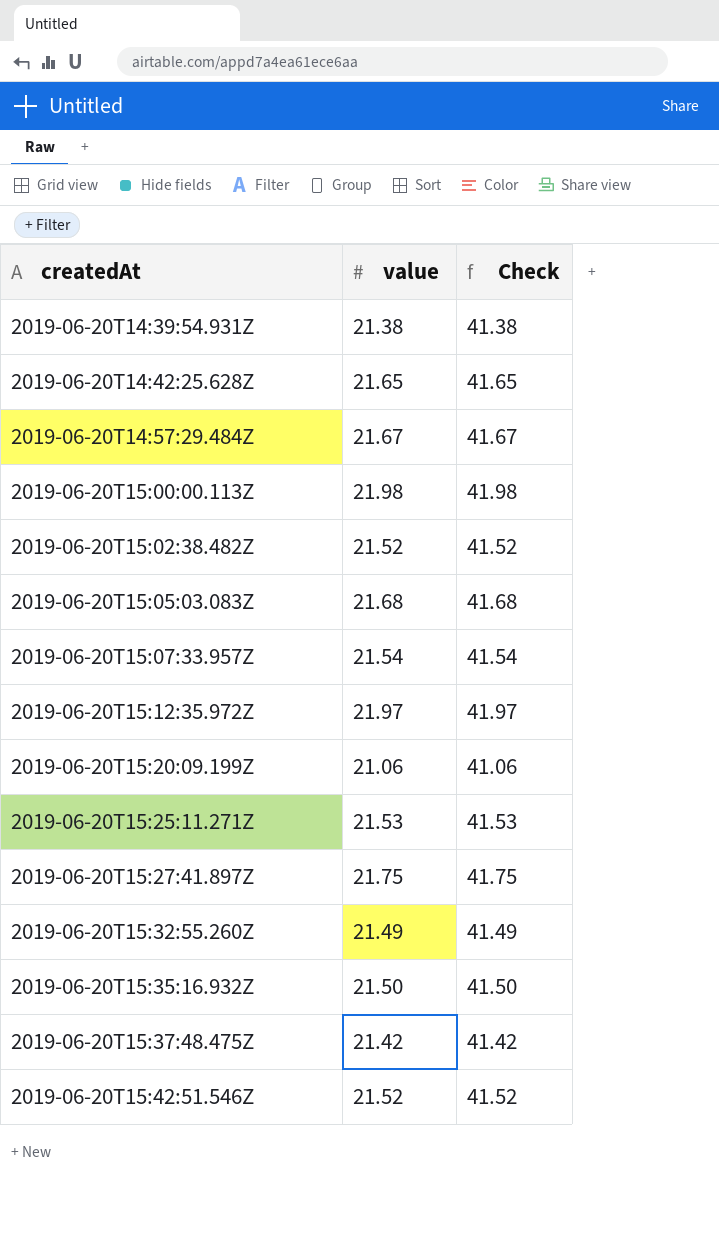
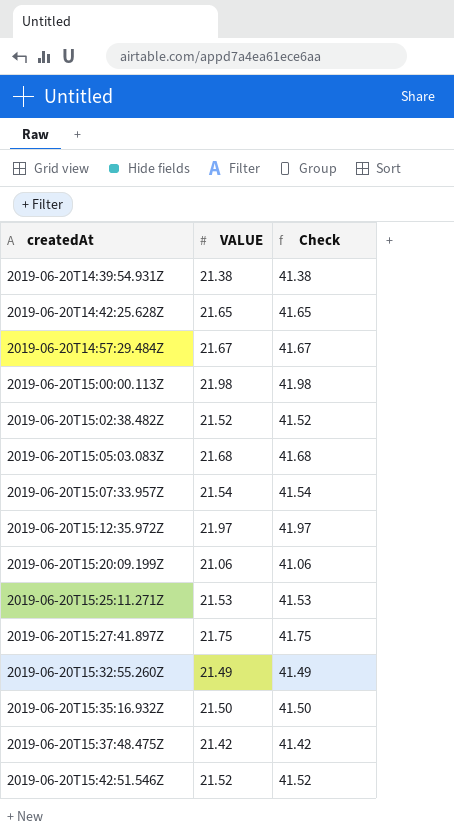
column name: value -> VALUE

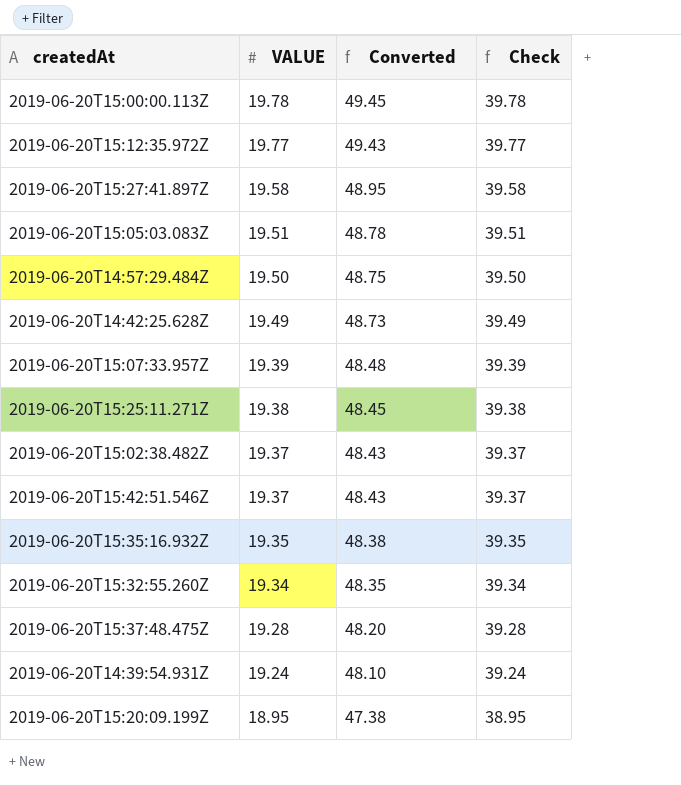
row order: createdAt ascending -> VALUE descending
column Converted | formula: none -> [VALUE] * 2.5
2019-06-20T15:00:00.113Z | VALUE: 21.98 -> 19.78
2019-06-20T15:00:00.113Z | Check: 41.98 -> 39.78
2019-06-20T15:12:35.972Z | VALUE: 21.97 -> 19.77
2019-06-20T15:12:35.972Z | Check: 41.97 -> 39.77
2019-06-20T15:27:41.897Z | VALUE: 21.75 -> 19.58
2019-06-20T15:27:41.897Z | Check: 41.75 -> 39.58
2019-06-20T15:05:03.083Z | VALUE: 21.68 -> 19.51
2019-06-20T15:05:03.083Z | Check: 41.68 -> 39.51
2019-06-20T14:57:29.484Z | VALUE: 21.67 -> 19.50
2019-06-20T14:57:29.484Z | Check: 41.67 -> 39.50
2019-06-20T14:42:25.628Z | VALUE: 21.65 -> 19.49
2019-06-20T14:42:25.628Z | Check: 41.65 -> 39.49
2019-06-20T15:07:33.957Z | VALUE: 21.54 -> 19.39
2019-06-20T15:07:33.957Z | Check: 41.54 -> 39.39
2019-06-20T15:25:11.271Z | VALUE: 21.53 -> 19.38
2019-06-20T15:25:11.271Z | Check: 41.53 -> 39.38
2019-06-20T15:02:38.482Z | VALUE: 21.52 -> 19.37
2019-06-20T15:02:38.482Z | Check: 41.52 -> 39.37
2019-06-20T15:42:51.546Z | VALUE: 21.52 -> 19.37
2019-06-20T15:42:51.546Z | Check: 41.52 -> 39.37
2019-06-20T15:35:16.932Z | VALUE: 21.50 -> 19.35
2019-06-20T15:35:16.932Z | Check: 41.50 -> 39.35
2019-06-20T15:32:55.260Z | VALUE: 21.49 -> 19.34
2019-06-20T15:32:55.260Z | Check: 41.49 -> 39.34
2019-06-20T15:37:48.475Z | VALUE: 21.42 -> 19.28
2019-06-20T15:37:48.475Z | Check: 41.42 -> 39.28
2019-06-20T14:39:54.931Z | VALUE: 21.38 -> 19.24
2019-06-20T14:39:54.931Z | Check: 41.38 -> 39.24
2019-06-20T15:20:09.199Z | VALUE: 21.06 -> 18.95
2019-06-20T15:20:09.199Z | Check: 41.06 -> 38.95

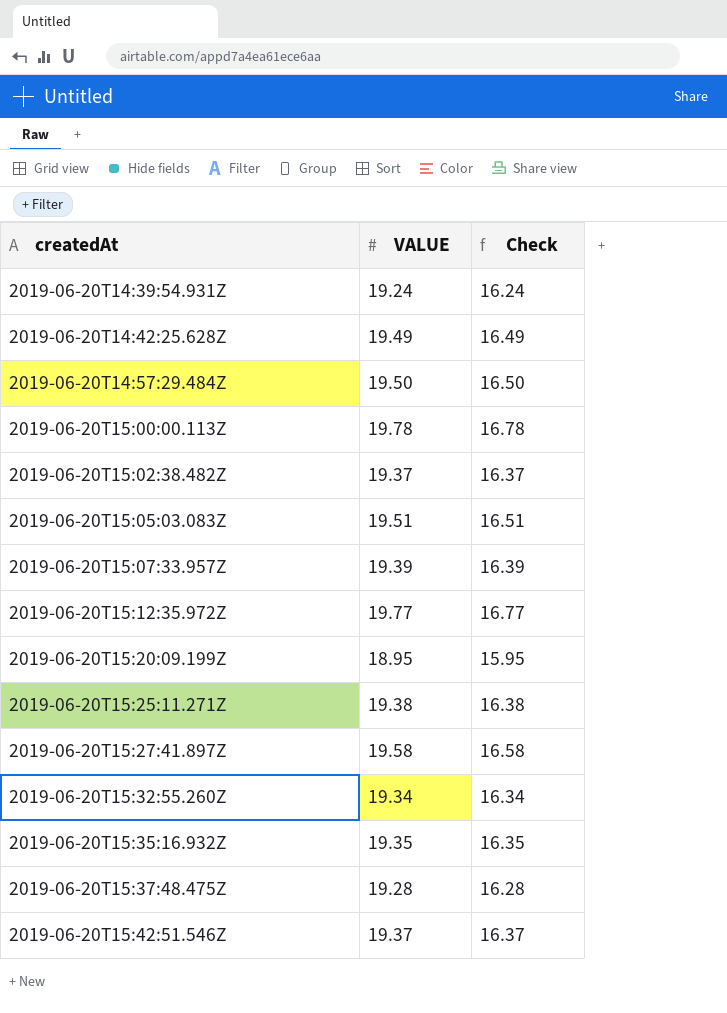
row order: VALUE descending -> createdAt ascending
column Converted | formula: [VALUE] * 2.5 -> none
column Check | formula: [VALUE] + 20 -> [VALUE] - 3

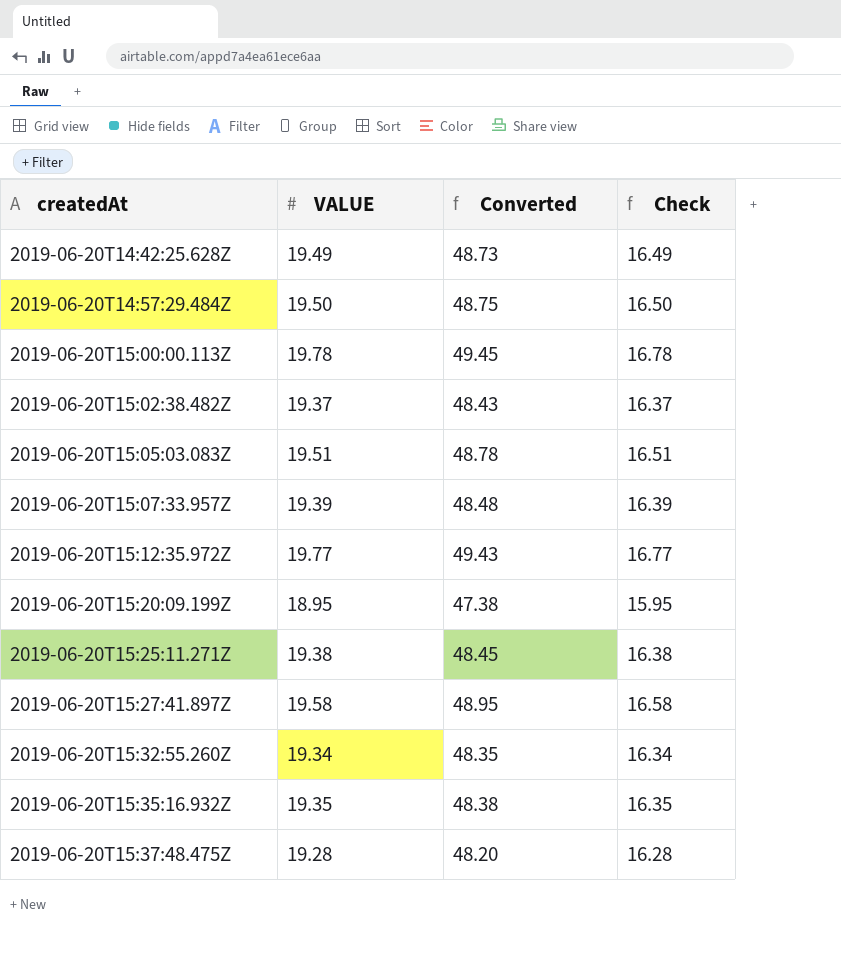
column Converted | formula: none -> [VALUE] * 2.5
row 2019-06-20T14:39:54.931Z: 19.24 | 16.24 -> none
row 2019-06-20T15:42:51.546Z: 19.37 | 16.37 -> none

